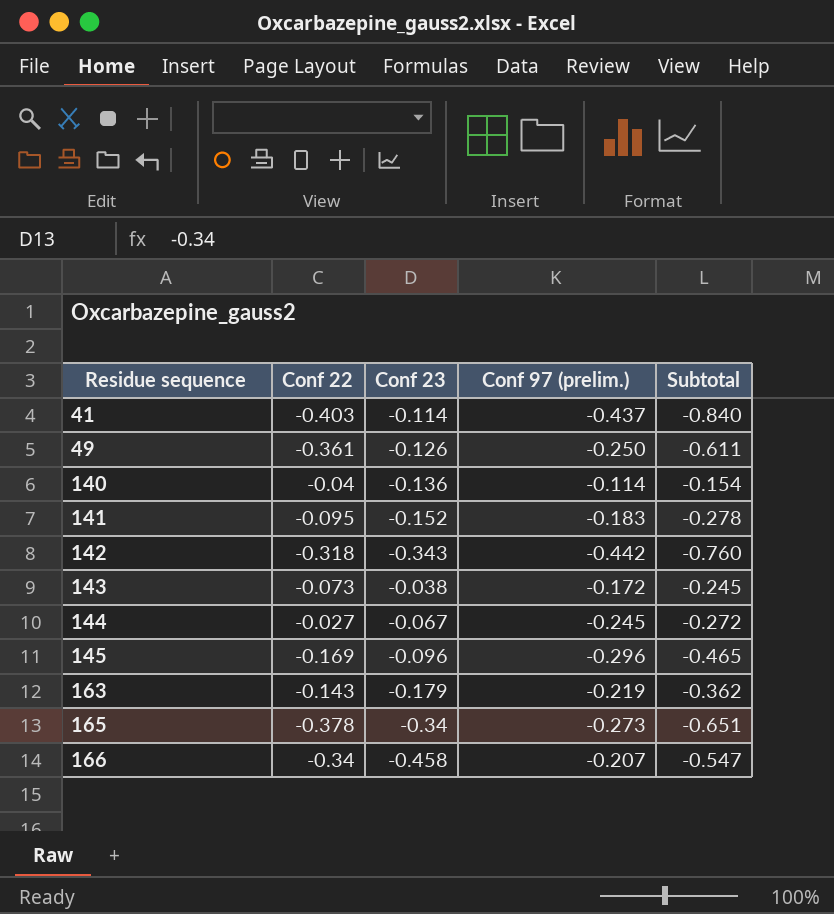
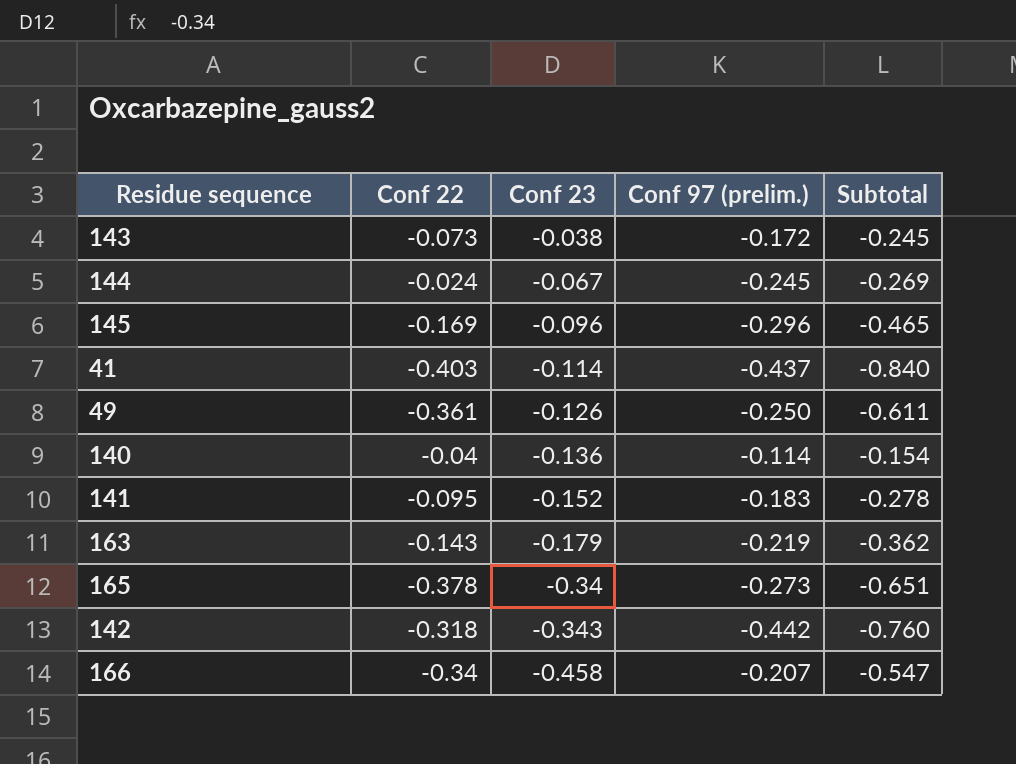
row order: Residue sequence ascending -> Conf 23 descending
144 | Conf 22: -0.027 -> -0.024
144 | Subtotal: -0.272 -> -0.269

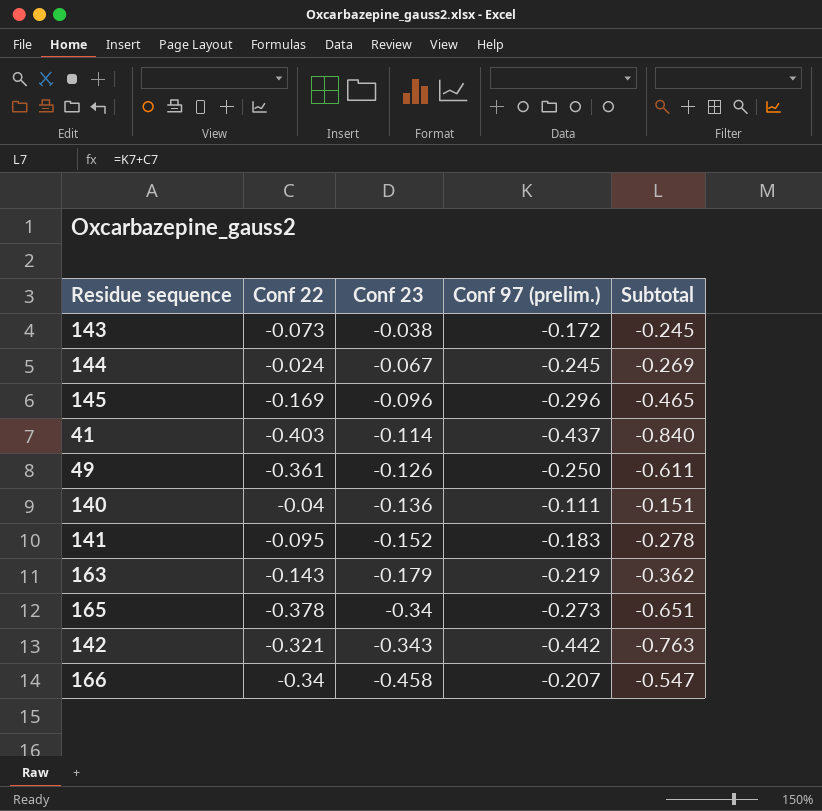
140 | Conf 97 (prelim.): -0.114 -> -0.111
140 | Subtotal: -0.154 -> -0.151
142 | Conf 22: -0.318 -> -0.321
142 | Subtotal: -0.760 -> -0.763

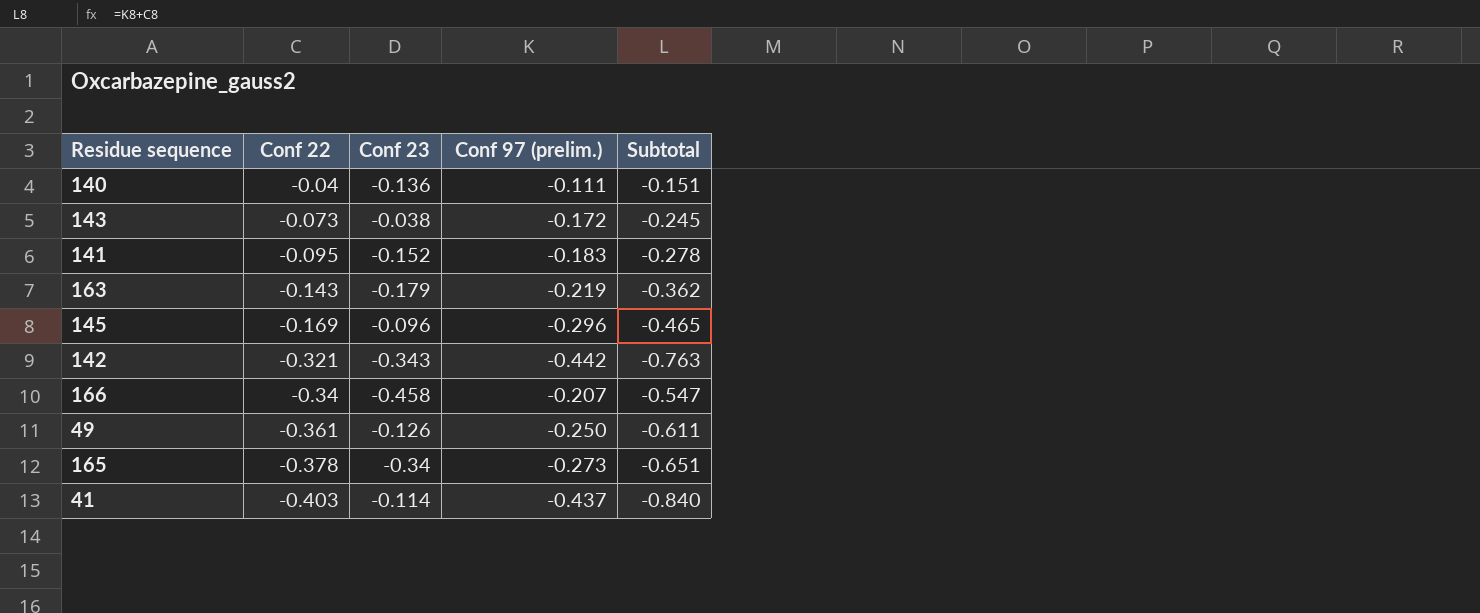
row order: Conf 23 descending -> Conf 22 descending
row 144: -0.024 | -0.067 | -0.245 | -0.269 -> none

